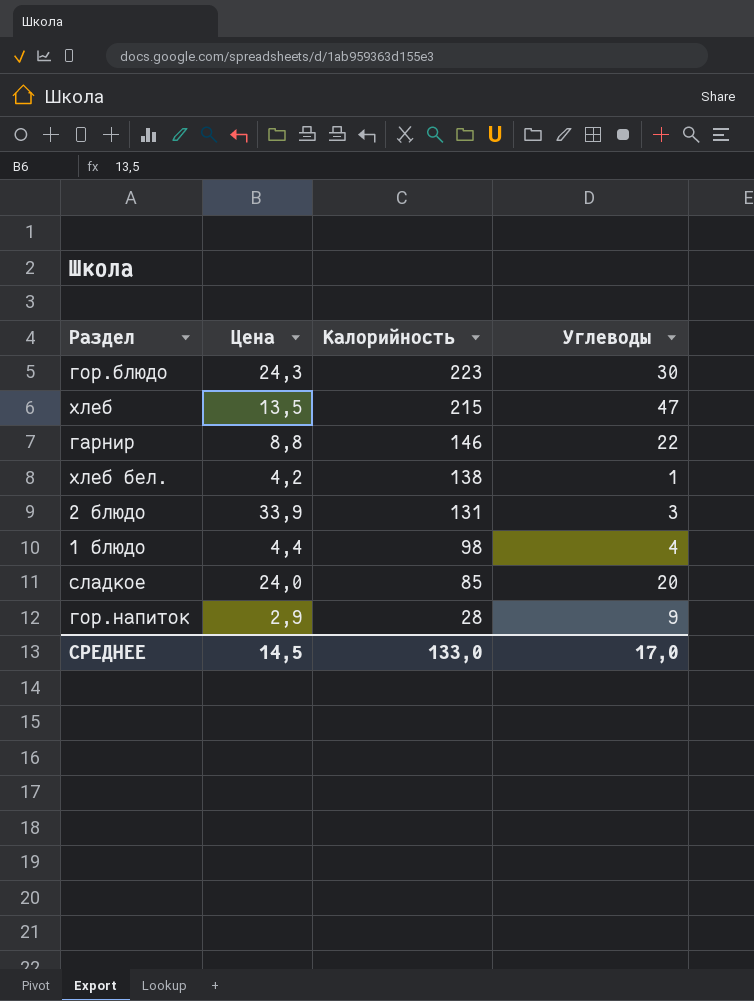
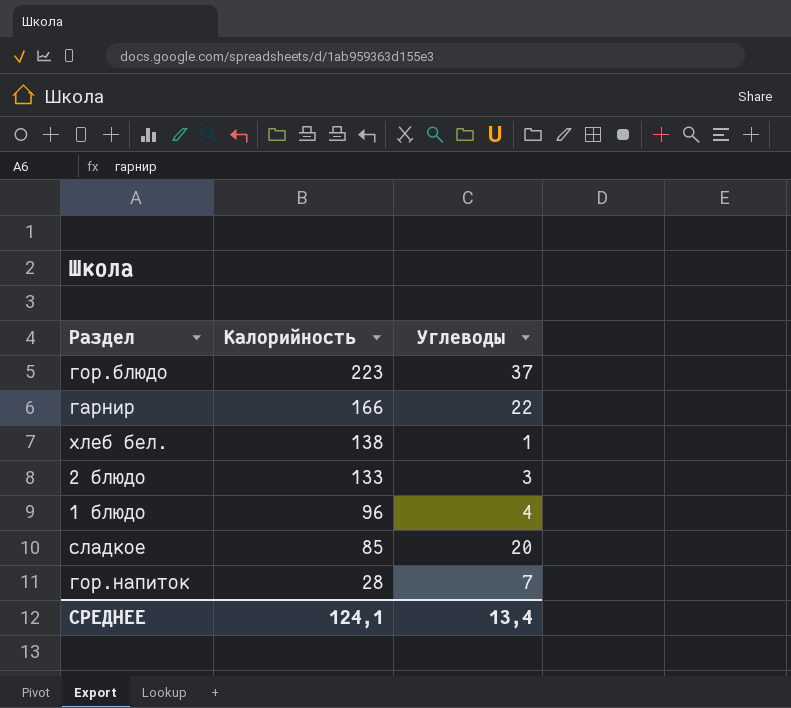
column Цена | position: 2 -> none
row хлеб: 13,5 | 215 | 47 -> none
гор.блюдо | Углеводы: 30 -> 37
гарнир | Калорийность: 146 -> 166
2 блюдо | Калорийность: 131 -> 133
1 блюдо | Калорийность: 98 -> 96
гор.напиток | Углеводы: 9 -> 7
СРЕДНЕЕ | Калорийность: 133,0 -> 124,1
СРЕДНЕЕ | Углеводы: 17,0 -> 13,4

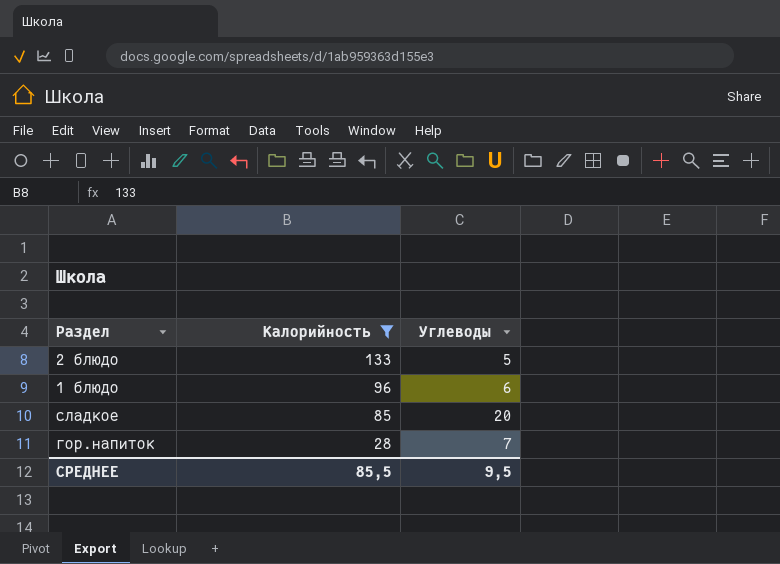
filter: none -> Калорийность <= 133
2 блюдо | Углеводы: 3 -> 5
1 блюдо | Углеводы: 4 -> 6
СРЕДНЕЕ | Калорийность: 124,1 -> 85,5
СРЕДНЕЕ | Углеводы: 13,4 -> 9,5

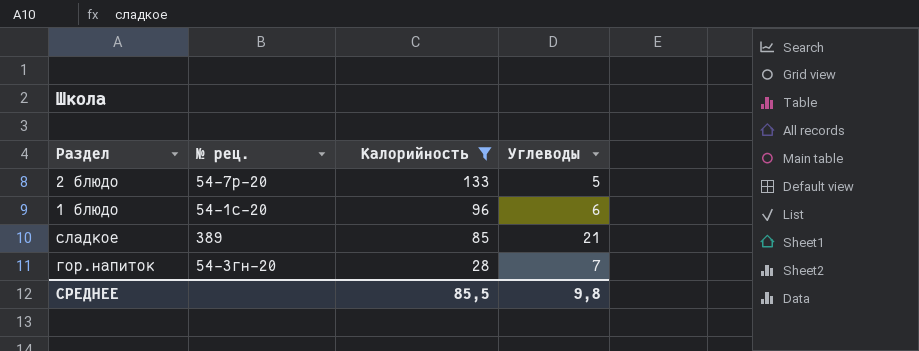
column № рец. | position: none -> 2
сладкое | Углеводы: 20 -> 21
СРЕДНЕЕ | Углеводы: 9,5 -> 9,8

